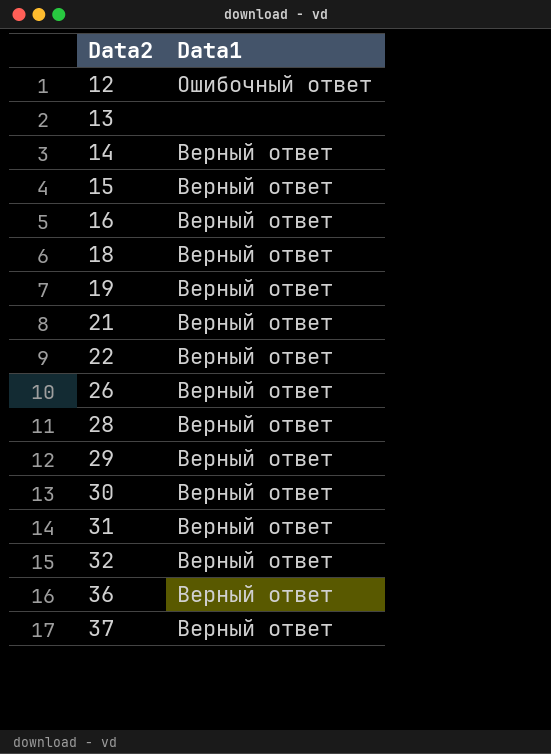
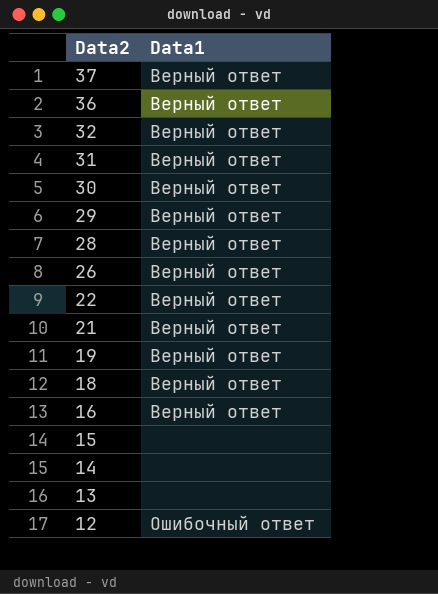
row order: Data2 ascending -> Data2 descending
15 | Data1: Верный ответ -> none
14 | Data1: Верный ответ -> none

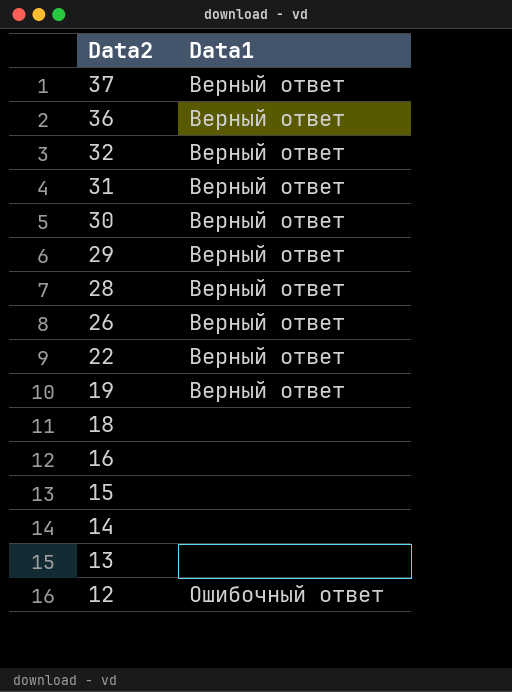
row 21: Верный ответ -> none
18 | Data1: Верный ответ -> none
16 | Data1: Верный ответ -> none

